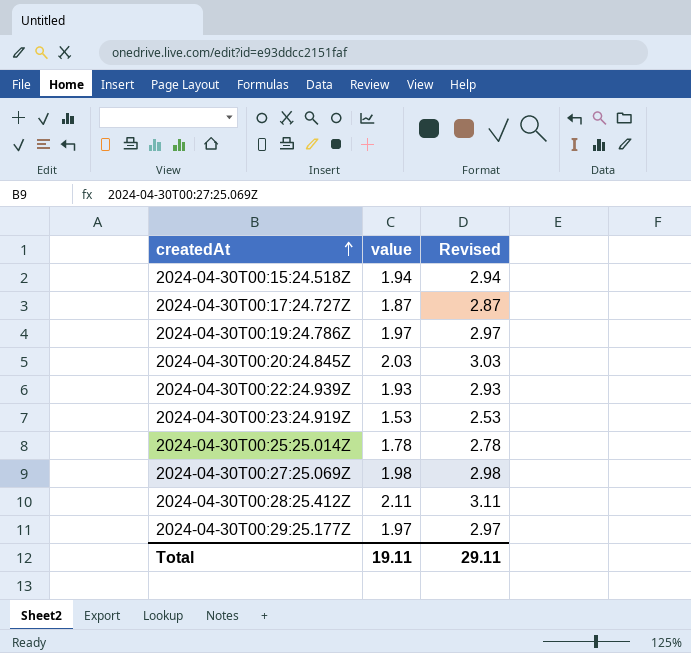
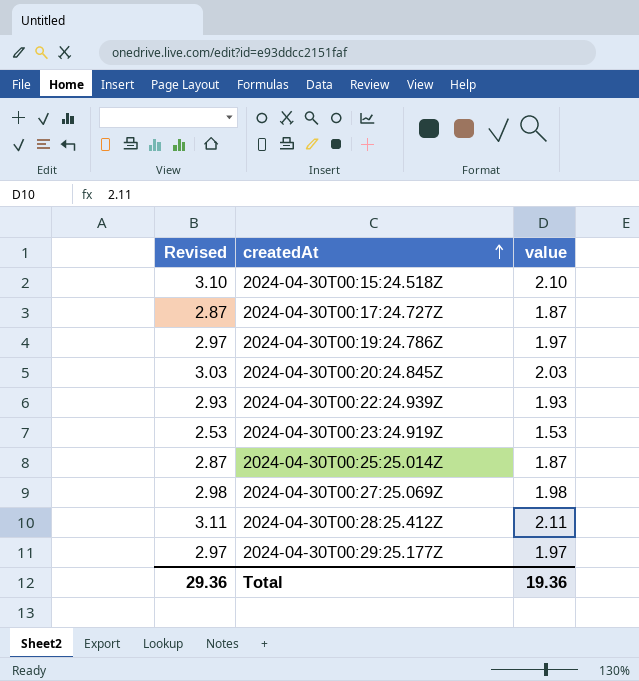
column Revised | position: 3 -> 1
2024-04-30T00:15:24.518Z | Revised: 2.94 -> 3.10
2024-04-30T00:15:24.518Z | value: 1.94 -> 2.10
2024-04-30T00:25:25.014Z | Revised: 2.78 -> 2.87
2024-04-30T00:25:25.014Z | value: 1.78 -> 1.87
Total | Revised: 29.11 -> 29.36
Total | value: 19.11 -> 19.36

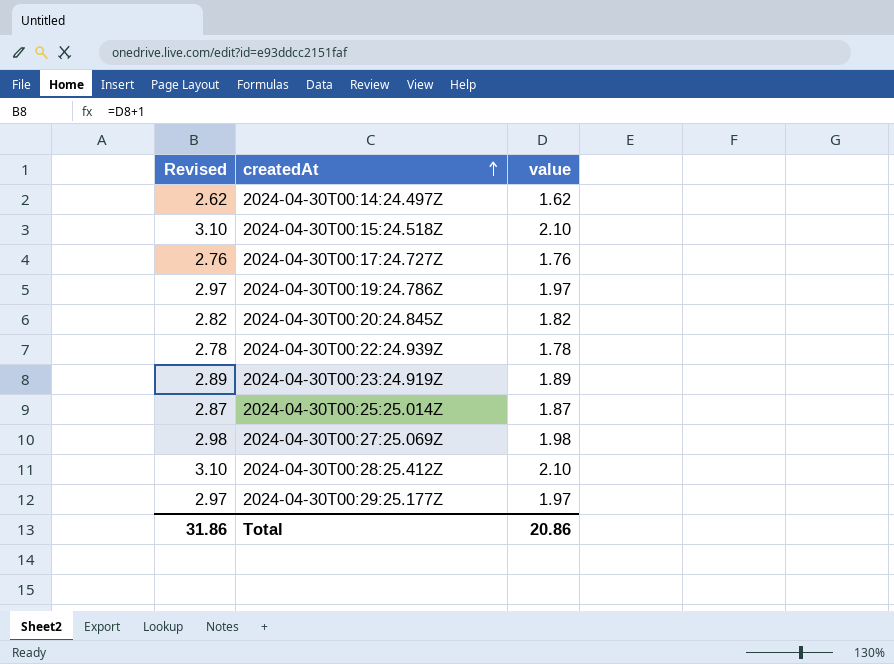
row 2024-04-30T00:14:24.497Z: none -> 2.62 | 1.62
2024-04-30T00:17:24.727Z | Revised: 2.87 -> 2.76
2024-04-30T00:17:24.727Z | value: 1.87 -> 1.76
2024-04-30T00:20:24.845Z | Revised: 3.03 -> 2.82
2024-04-30T00:20:24.845Z | value: 2.03 -> 1.82
2024-04-30T00:22:24.939Z | Revised: 2.93 -> 2.78
2024-04-30T00:22:24.939Z | value: 1.93 -> 1.78
2024-04-30T00:23:24.919Z | Revised: 2.53 -> 2.89
2024-04-30T00:23:24.919Z | value: 1.53 -> 1.89
2024-04-30T00:28:25.412Z | Revised: 3.11 -> 3.10
2024-04-30T00:28:25.412Z | value: 2.11 -> 2.10
Total | Revised: 29.36 -> 31.86
Total | value: 19.36 -> 20.86

